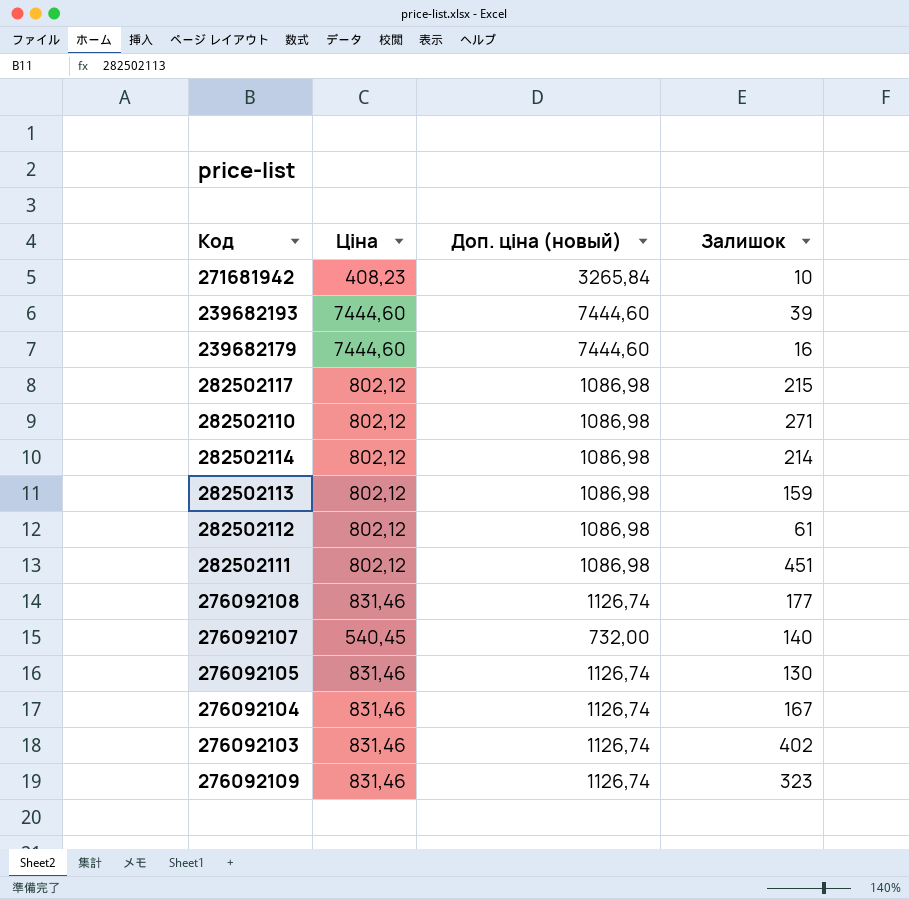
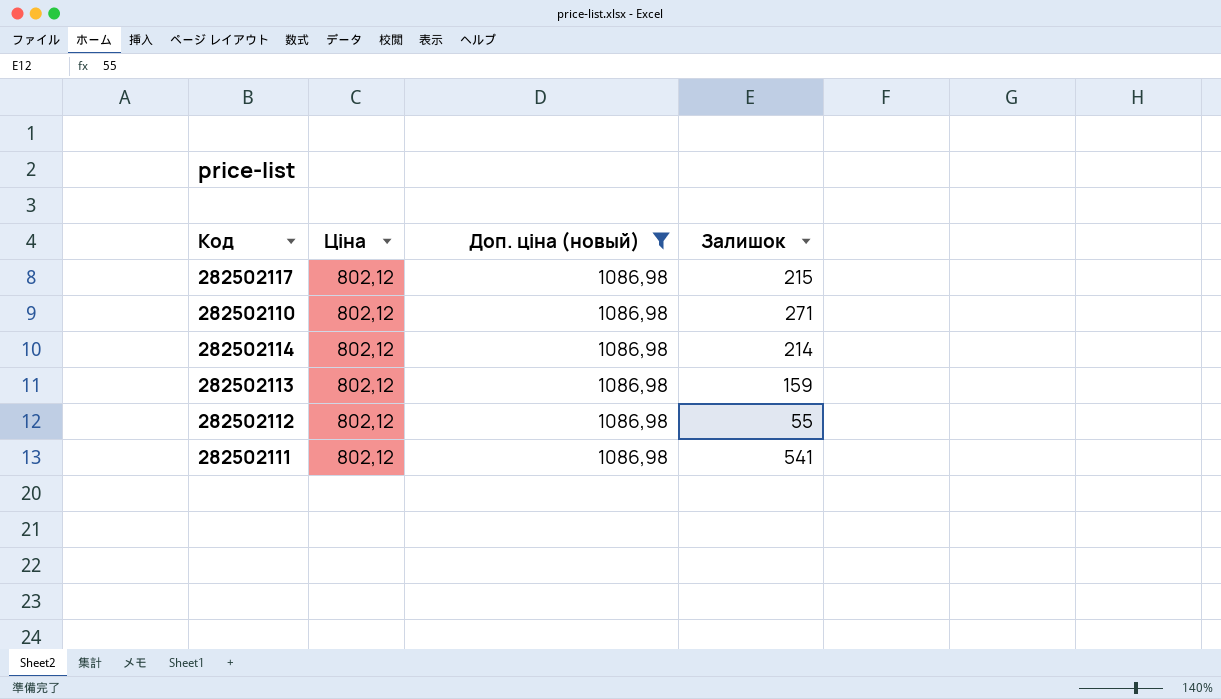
filter: none -> Доп. ціна (новый) = 1086,98
282502112 | Залишок: 61 -> 55
282502111 | Залишок: 451 -> 541

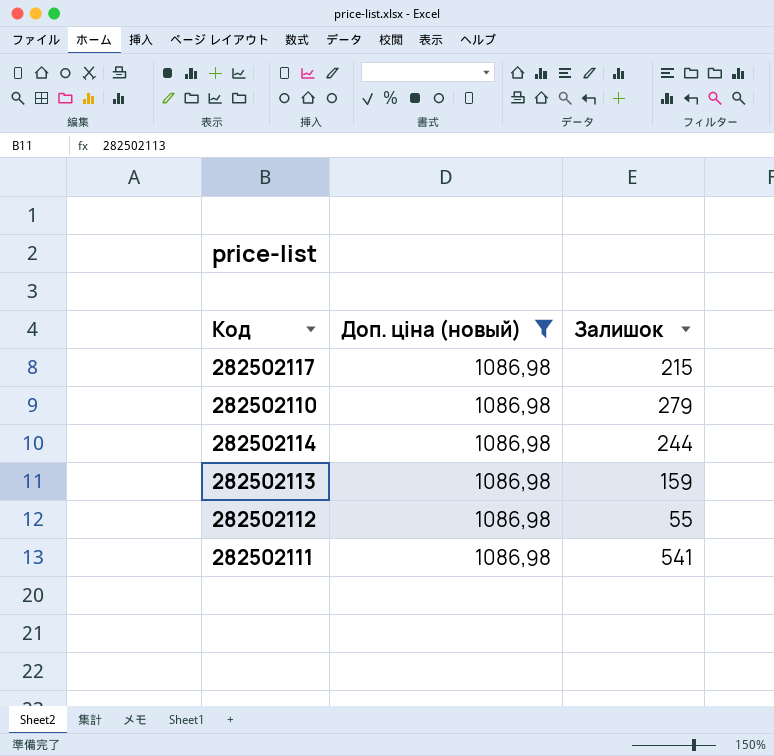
column Ціна | position: 2 -> none
282502110 | Залишок: 271 -> 279
282502114 | Залишок: 214 -> 244

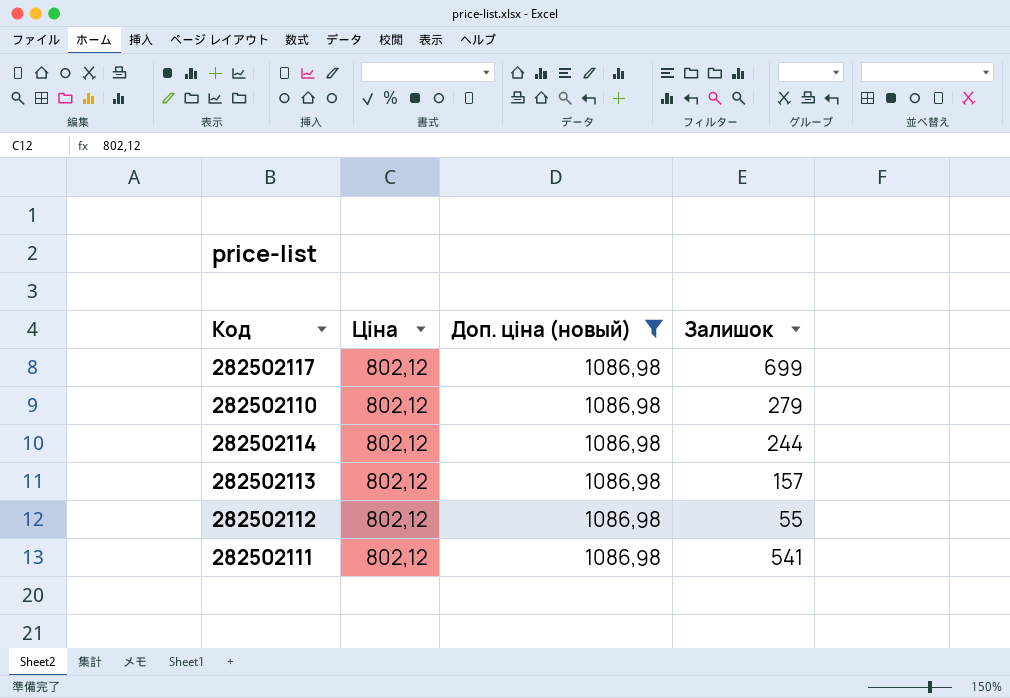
column Ціна | position: none -> 2
282502117 | Залишок: 215 -> 699
282502113 | Залишок: 159 -> 157

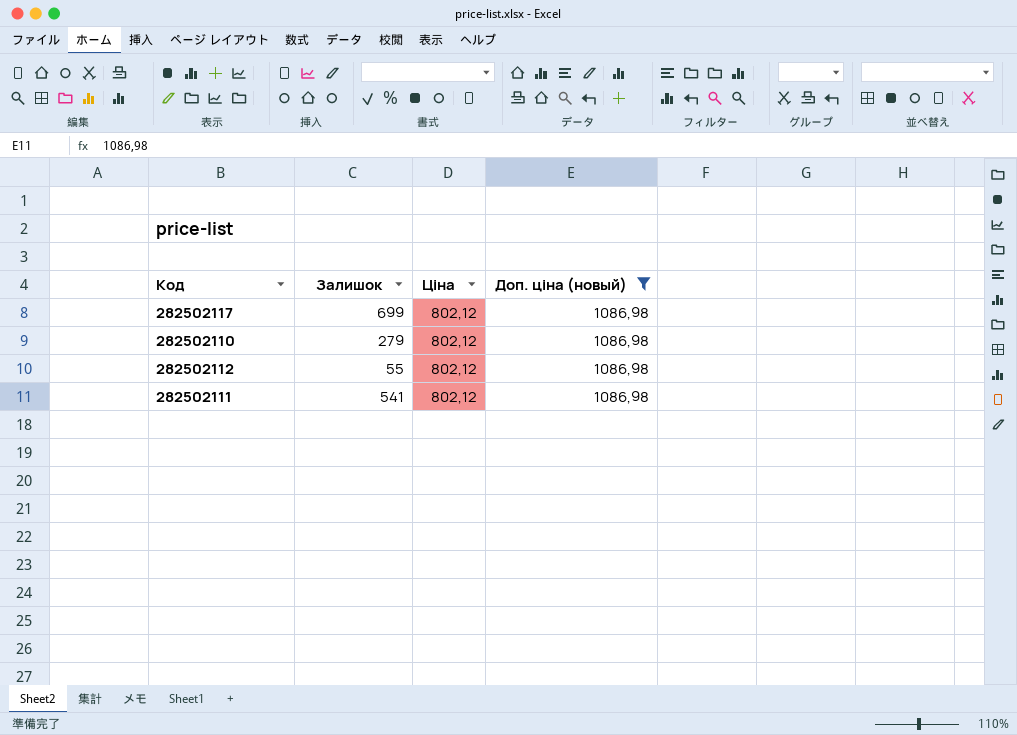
column Залишок | position: 4 -> 2
row 282502114: 802,12 | 1086,98 | 244 -> none
row 282502113: 802,12 | 1086,98 | 157 -> none

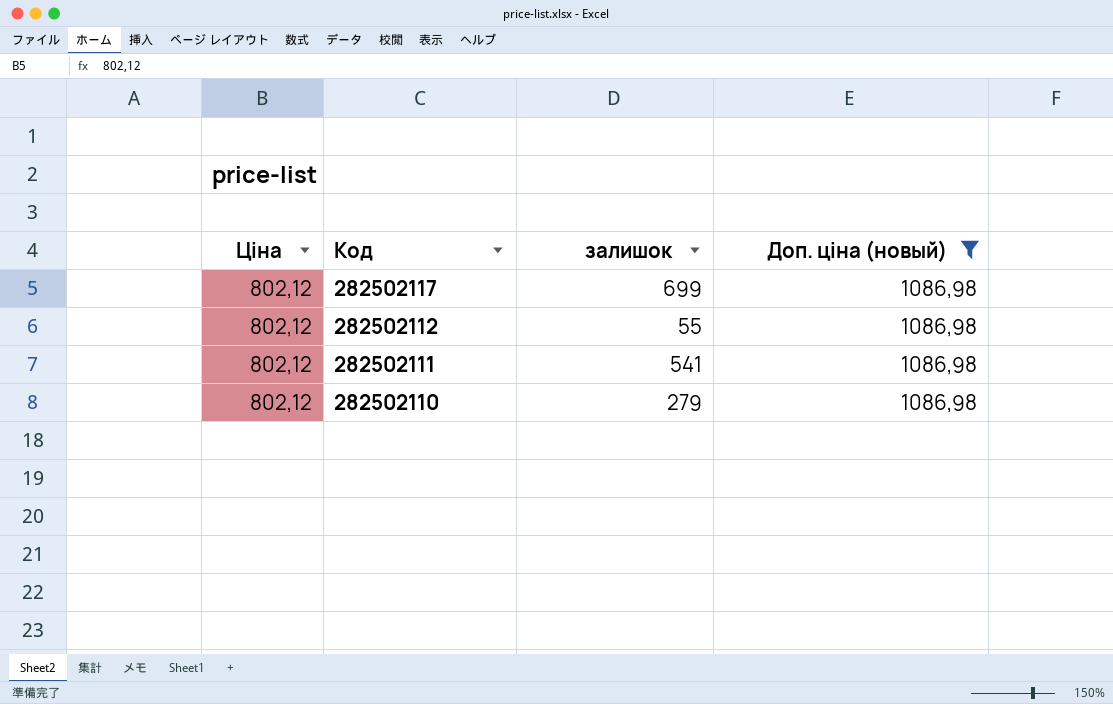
row order: none -> Код descending
column Ціна | position: 3 -> 1
column name: Залишок -> залишок

